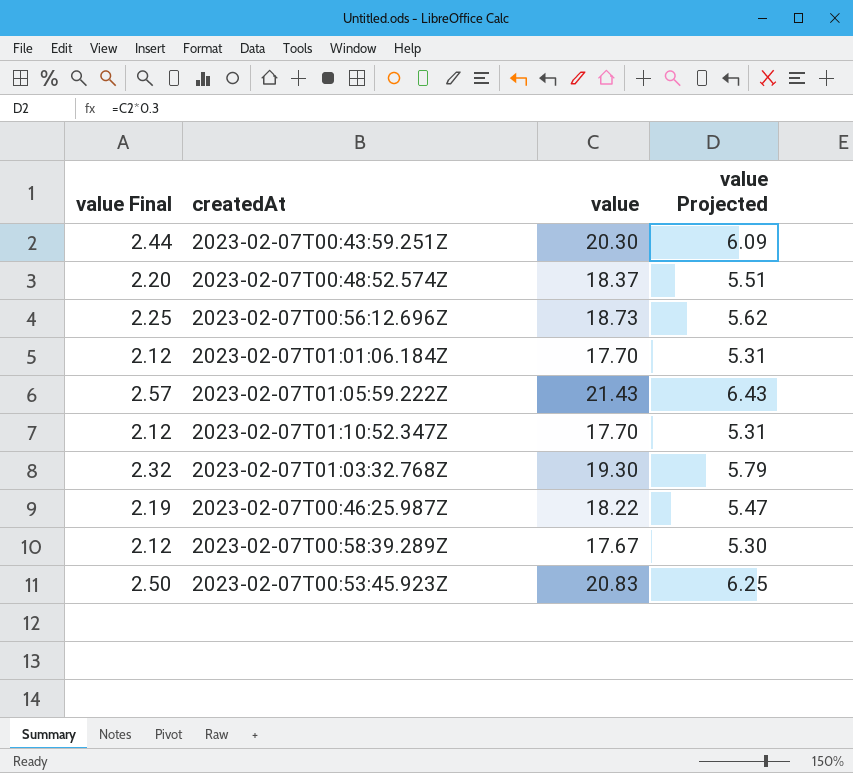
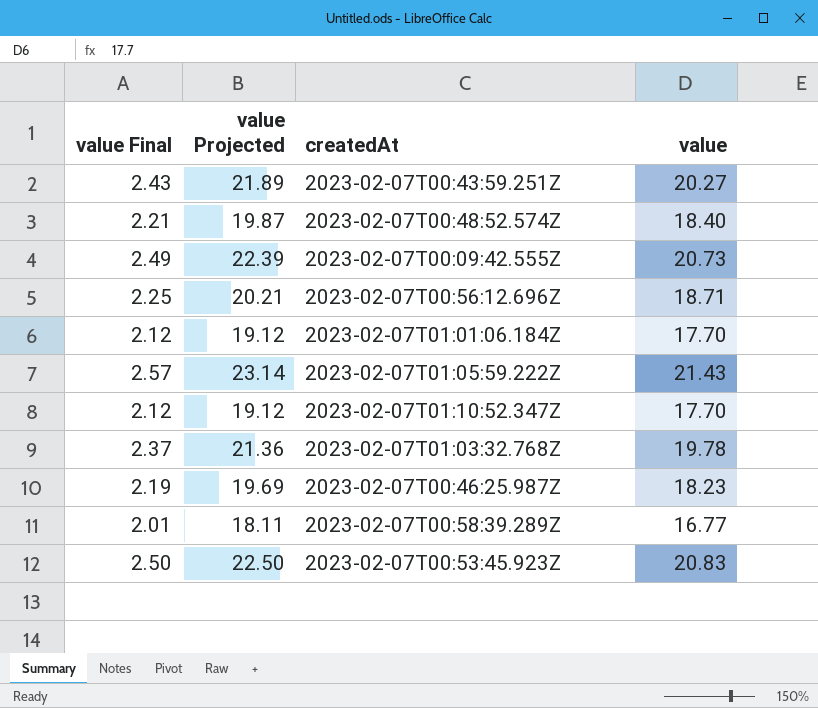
column value Projected | formula: [value] * 0.3 -> [value] * 1.08
column value Projected | position: 4 -> 2
2023-02-07T00:43:59.251Z | value Final: 2.44 -> 2.43
2023-02-07T00:43:59.251Z | value: 20.30 -> 20.27
2023-02-07T00:48:52.574Z | value Final: 2.20 -> 2.21
2023-02-07T00:48:52.574Z | value: 18.37 -> 18.40
row 2023-02-07T00:09:42.555Z: none -> 2.49 | 22.39 | 20.73
2023-02-07T00:56:12.696Z | value: 18.73 -> 18.71
2023-02-07T01:03:32.768Z | value Final: 2.32 -> 2.37
2023-02-07T01:03:32.768Z | value: 19.30 -> 19.78
2023-02-07T00:46:25.987Z | value: 18.22 -> 18.23
2023-02-07T00:58:39.289Z | value Final: 2.12 -> 2.01
2023-02-07T00:58:39.289Z | value: 17.67 -> 16.77

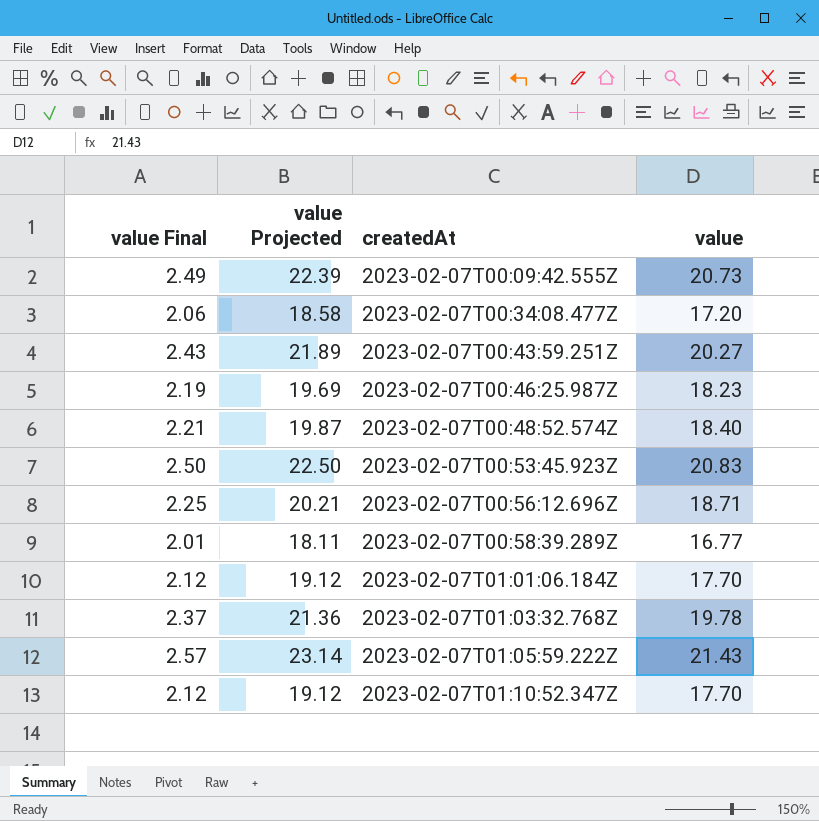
row order: none -> createdAt ascending
row 2023-02-07T00:34:08.477Z: none -> 2.06 | 18.58 | 17.20

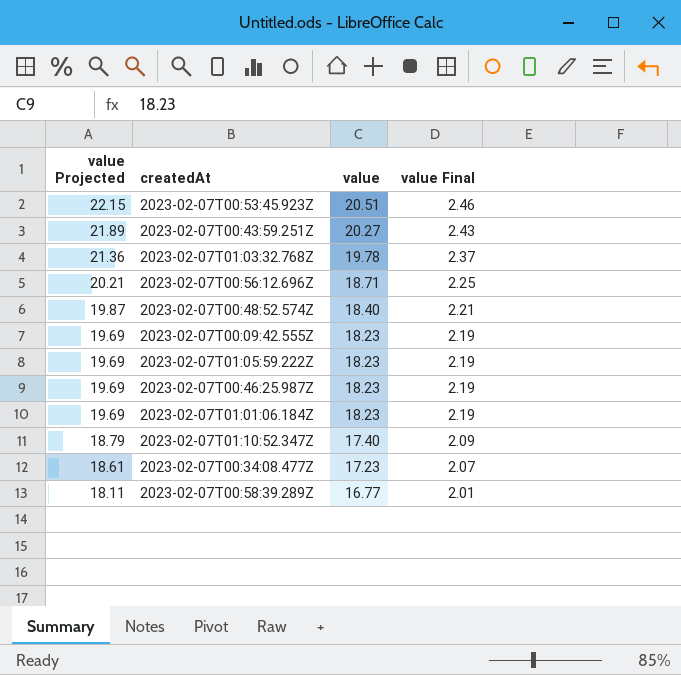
row order: createdAt ascending -> value Projected descending
column value Final | position: 1 -> 4
2023-02-07T00:53:45.923Z | value Projected: 22.50 -> 22.15
2023-02-07T00:53:45.923Z | value: 20.83 -> 20.51
2023-02-07T00:53:45.923Z | value Final: 2.50 -> 2.46
2023-02-07T00:09:42.555Z | value Projected: 22.39 -> 19.69
2023-02-07T00:09:42.555Z | value: 20.73 -> 18.23
2023-02-07T00:09:42.555Z | value Final: 2.49 -> 2.19
2023-02-07T01:05:59.222Z | value Projected: 23.14 -> 19.69
2023-02-07T01:05:59.222Z | value: 21.43 -> 18.23
2023-02-07T01:05:59.222Z | value Final: 2.57 -> 2.19
2023-02-07T01:01:06.184Z | value Projected: 19.12 -> 19.69
2023-02-07T01:01:06.184Z | value: 17.70 -> 18.23
2023-02-07T01:01:06.184Z | value Final: 2.12 -> 2.19
2023-02-07T01:10:52.347Z | value Projected: 19.12 -> 18.79
2023-02-07T01:10:52.347Z | value: 17.70 -> 17.40
2023-02-07T01:10:52.347Z | value Final: 2.12 -> 2.09
2023-02-07T00:34:08.477Z | value Projected: 18.58 -> 18.61
2023-02-07T00:34:08.477Z | value: 17.20 -> 17.23
2023-02-07T00:34:08.477Z | value Final: 2.06 -> 2.07

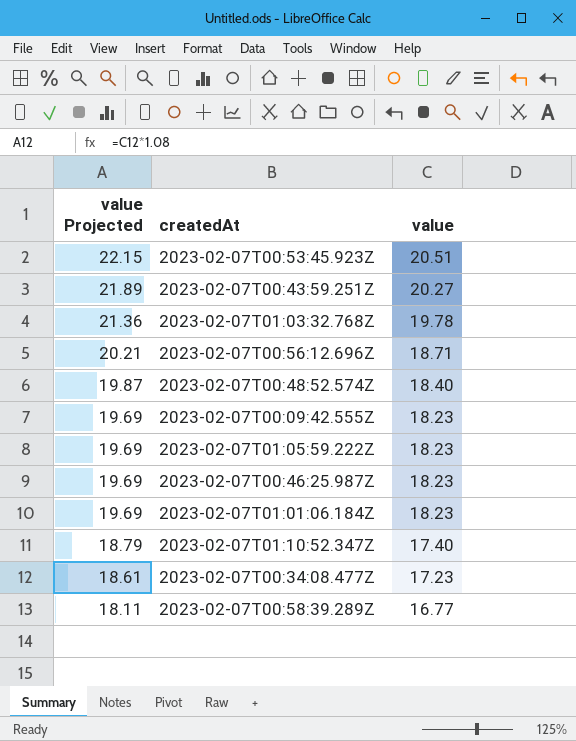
column value Final | formula: [value] * 0.12 -> none

